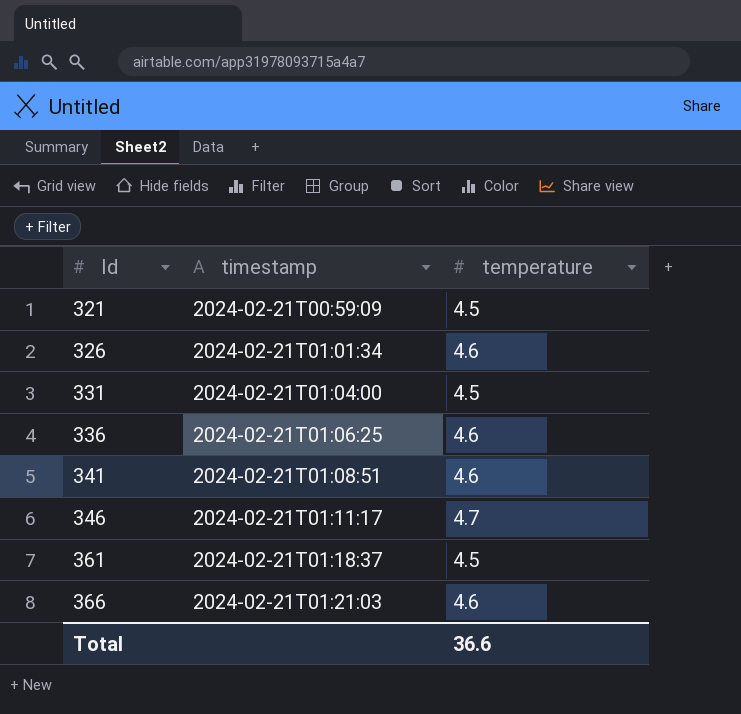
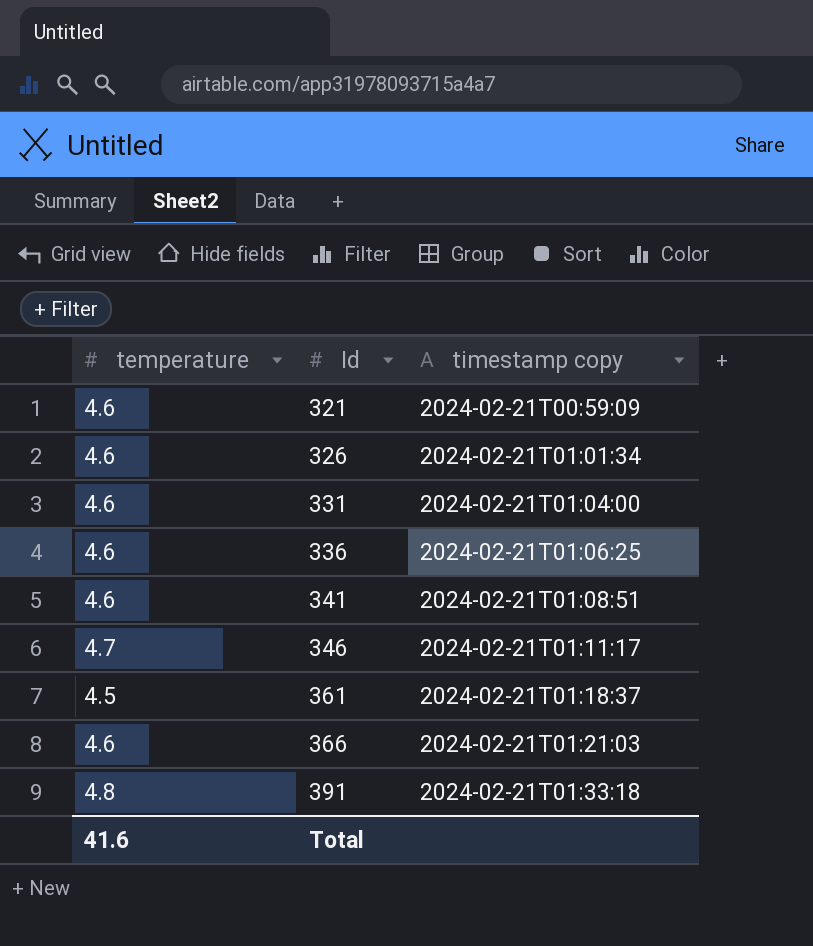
column temperature | position: 3 -> 1
column name: timestamp -> timestamp copy
321 | temperature: 4.5 -> 4.6
331 | temperature: 4.5 -> 4.6
row 391: none -> 4.8 | 2024-02-21T01:33:18
Total | temperature: 36.6 -> 41.6

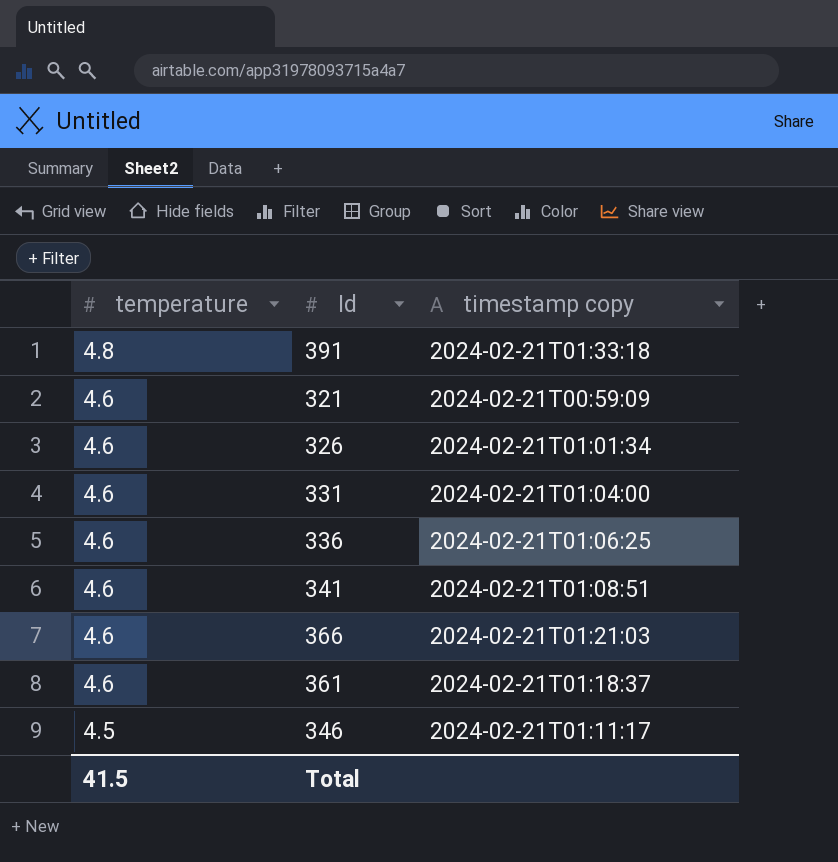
row order: Id ascending -> temperature descending
361 | temperature: 4.5 -> 4.6
346 | temperature: 4.7 -> 4.5
Total | temperature: 41.6 -> 41.5

